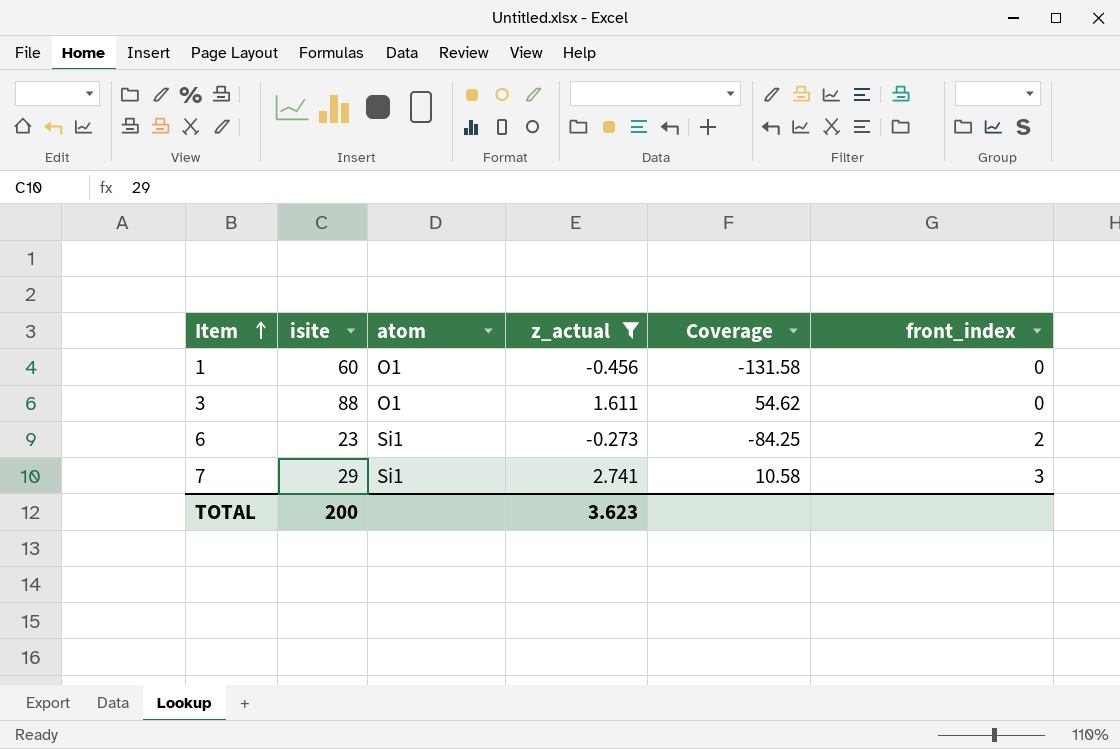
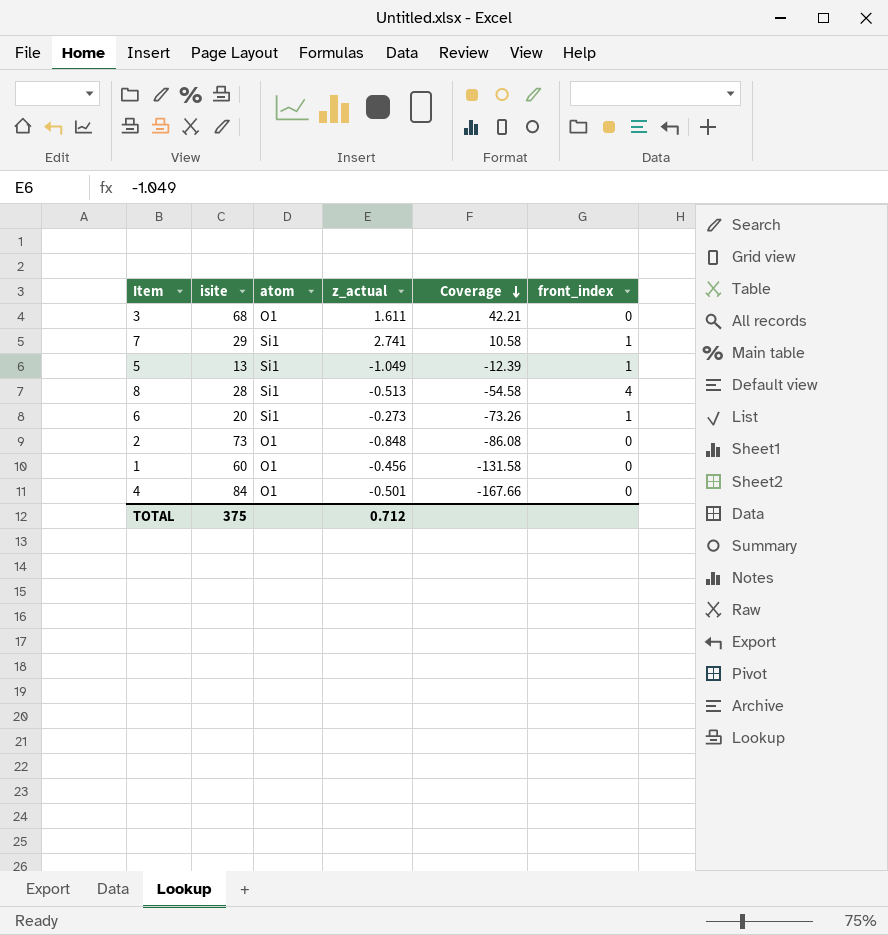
filter: z_actual >= -0.456 -> none
row order: Item ascending -> Coverage descending
3 | isite: 88 -> 68
3 | Coverage: 54.62 -> 42.21
7 | front_index: 3 -> 1
6 | isite: 23 -> 20
6 | Coverage: -84.25 -> -73.26
6 | front_index: 2 -> 1
TOTAL | isite: 200 -> 375
TOTAL | z_actual: 3.623 -> 0.712

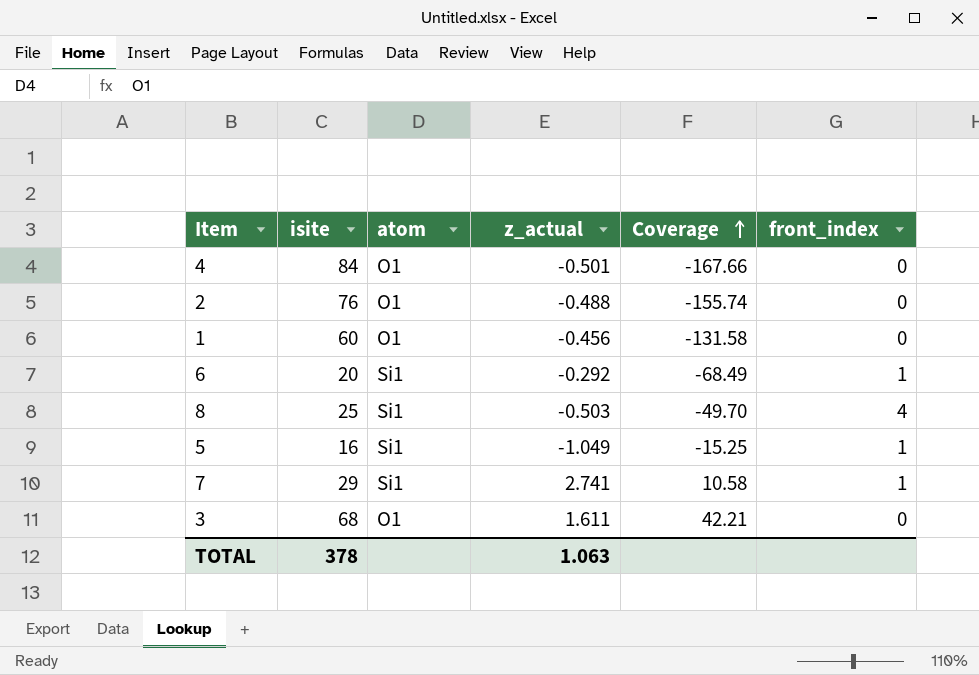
row order: Coverage descending -> Coverage ascending
2 | isite: 73 -> 76
2 | z_actual: -0.848 -> -0.488
2 | Coverage: -86.08 -> -155.74
6 | z_actual: -0.273 -> -0.292
6 | Coverage: -73.26 -> -68.49
8 | isite: 28 -> 25
8 | z_actual: -0.513 -> -0.503
8 | Coverage: -54.58 -> -49.70
5 | isite: 13 -> 16
5 | Coverage: -12.39 -> -15.25
TOTAL | isite: 375 -> 378
TOTAL | z_actual: 0.712 -> 1.063

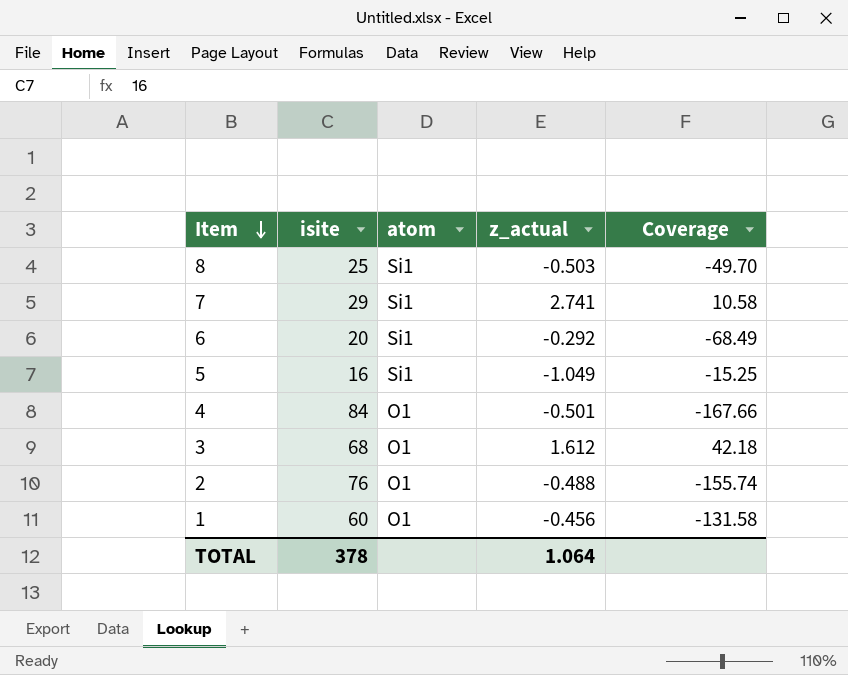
row order: Coverage ascending -> Item descending
column front_index | position: 6 -> none
3 | z_actual: 1.611 -> 1.612
3 | Coverage: 42.21 -> 42.18
TOTAL | z_actual: 1.063 -> 1.064

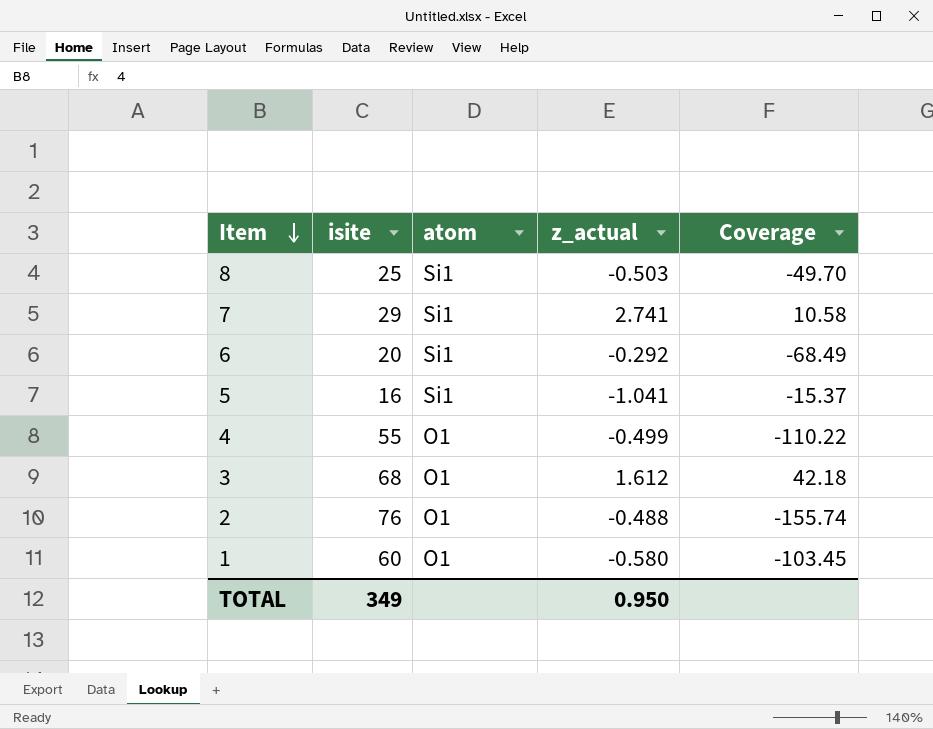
5 | z_actual: -1.049 -> -1.041
5 | Coverage: -15.25 -> -15.37
4 | isite: 84 -> 55
4 | z_actual: -0.501 -> -0.499
4 | Coverage: -167.66 -> -110.22
1 | z_actual: -0.456 -> -0.580
1 | Coverage: -131.58 -> -103.45
TOTAL | isite: 378 -> 349
TOTAL | z_actual: 1.064 -> 0.950

